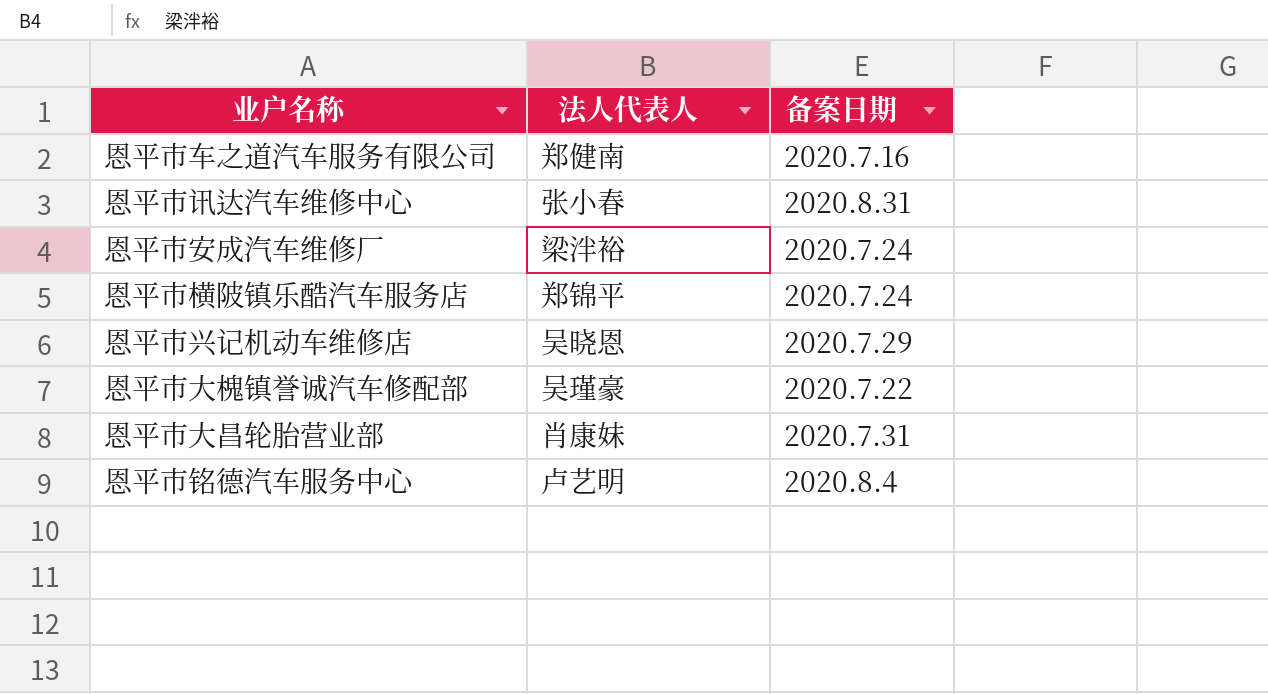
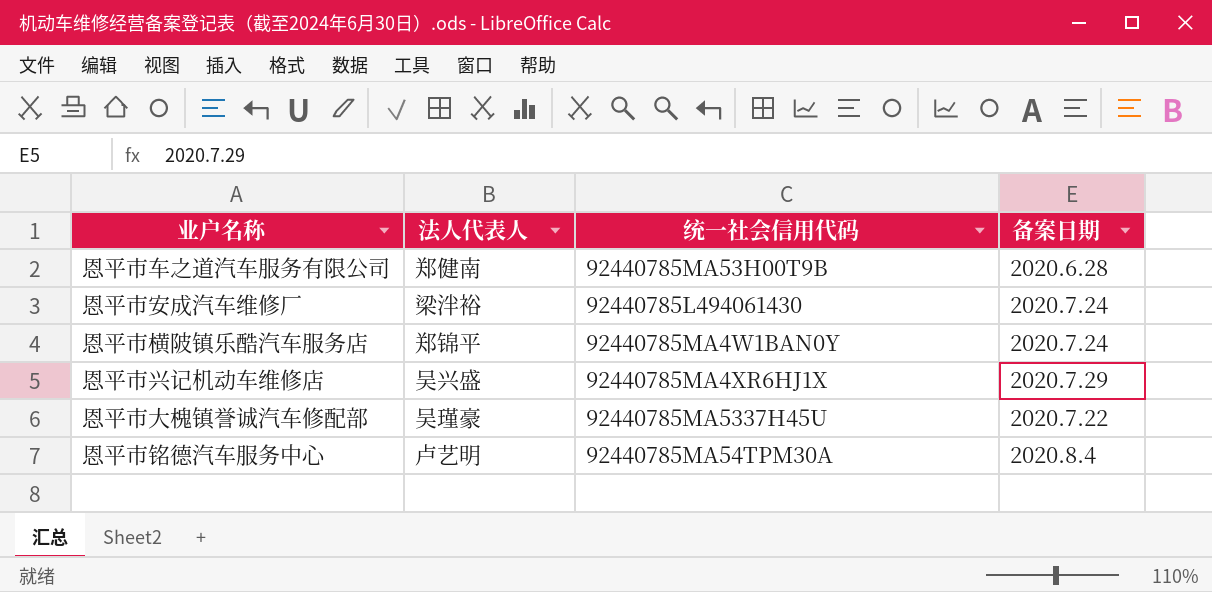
column 统一社会信用代码 | position: none -> 3
row 恩平市讯达汽车维修中心: 张小春 | 2020.8.31 -> none
row 恩平市大昌轮胎营业部: 肖康妹 | 2020.7.31 -> none
恩平市车之道汽车服务有限公司 | 备案日期: 2020.7.16 -> 2020.6.28
恩平市兴记机动车维修店 | 法人代表人: 吴晓恩 -> 吴兴盛

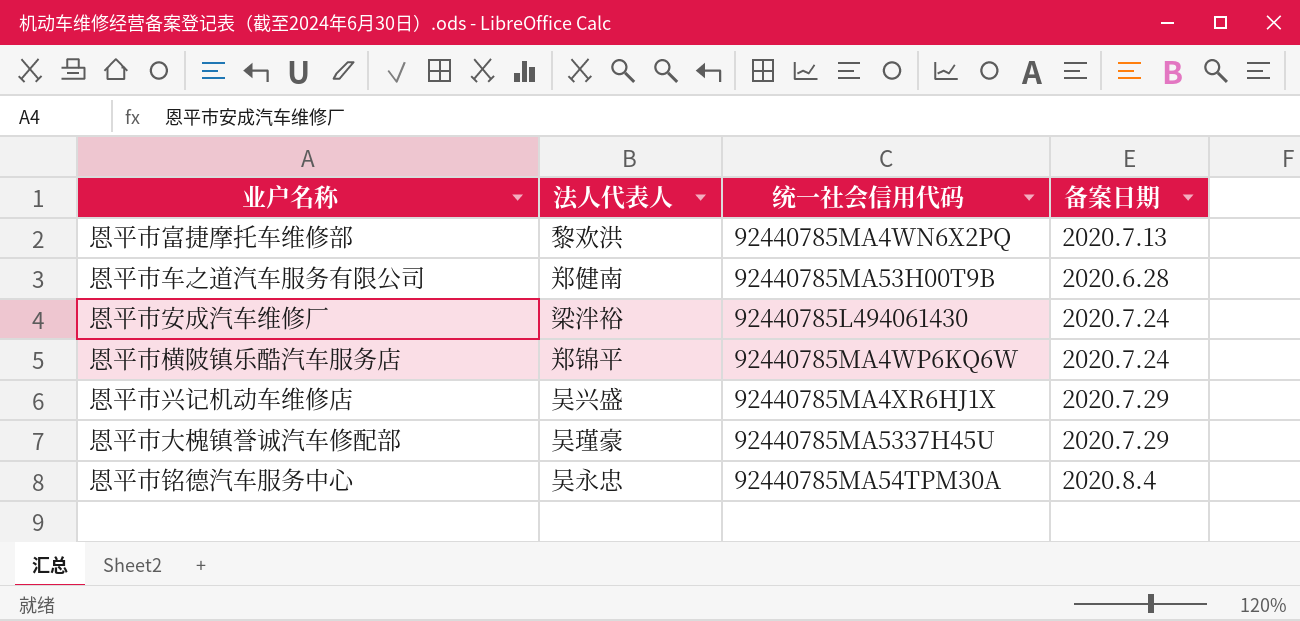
row 恩平市富捷摩托车维修部: none -> 黎欢洪 | 92440785MA4WN6X2PQ | 2020.7.13
恩平市横陂镇乐酷汽车服务店 | 统一社会信用代码: 92440785MA4W1BAN0Y -> 92440785MA4WP6KQ6W
恩平市大槐镇誉诚汽车修配部 | 备案日期: 2020.7.22 -> 2020.7.29
恩平市铭德汽车服务中心 | 法人代表人: 卢艺明 -> 吴永忠

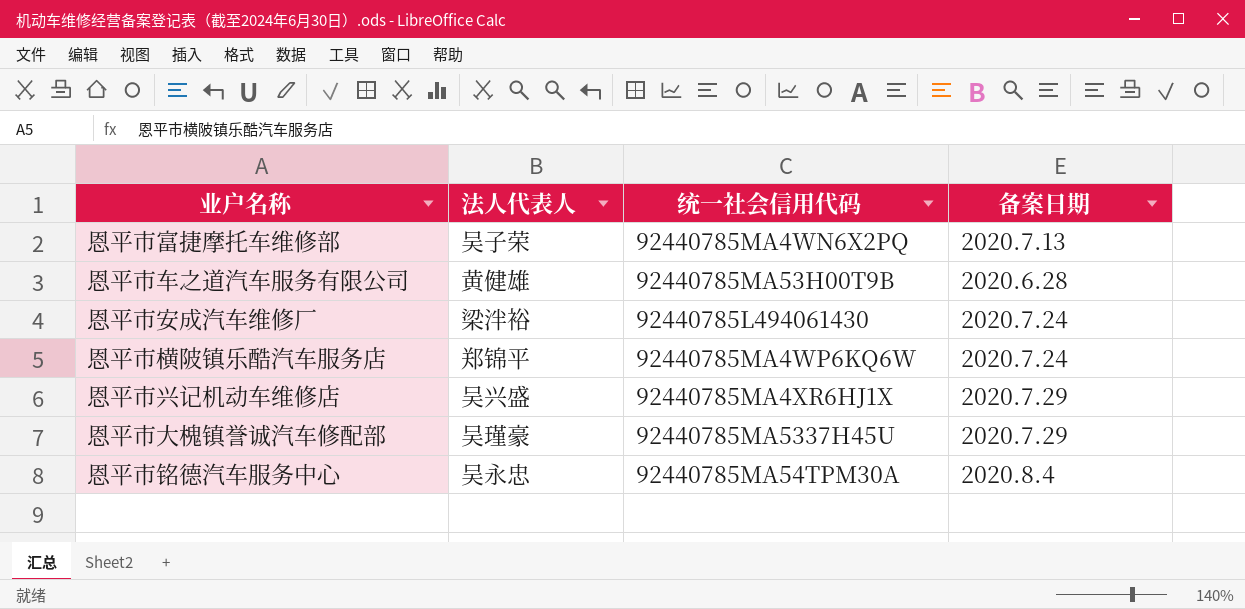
恩平市富捷摩托车维修部 | 法人代表人: 黎欢洪 -> 吴子荣
恩平市车之道汽车服务有限公司 | 法人代表人: 郑健南 -> 黄健雄

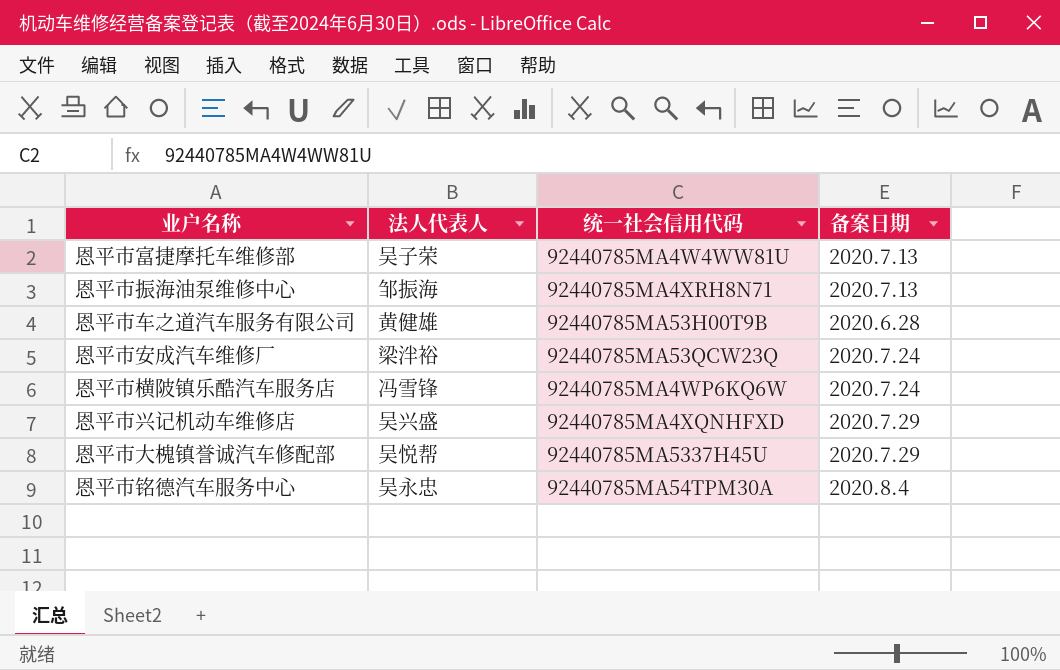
恩平市富捷摩托车维修部 | 统一社会信用代码: 92440785MA4WN6X2PQ -> 92440785MA4W4WW81U
row 恩平市振海油泵维修中心: none -> 邹振海 | 92440785MA4XRH8N71 | 2020.7.13
恩平市安成汽车维修厂 | 统一社会信用代码: 92440785L494061430 -> 92440785MA53QCW23Q
恩平市横陂镇乐酷汽车服务店 | 法人代表人: 郑锦平 -> 冯雪锋
恩平市兴记机动车维修店 | 统一社会信用代码: 92440785MA4XR6HJ1X -> 92440785MA4XQNHFXD
恩平市大槐镇誉诚汽车修配部 | 法人代表人: 吴瑾豪 -> 吴悦帮

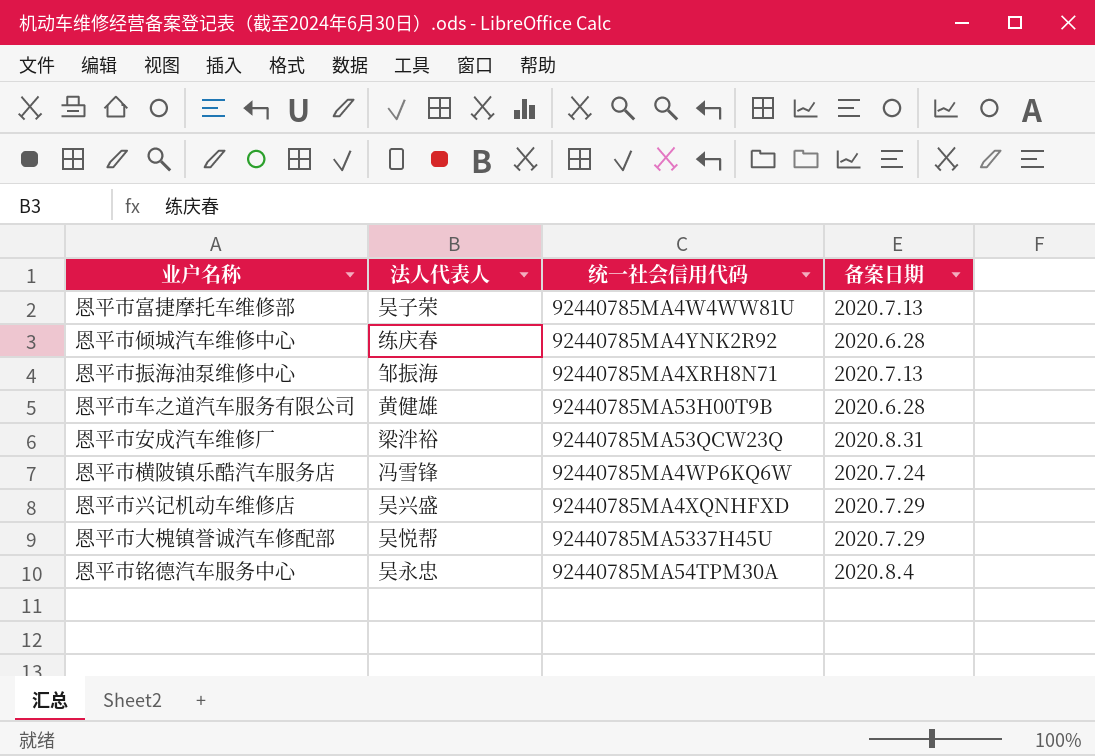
row 恩平市倾城汽车维修中心: none -> 练庆春 | 92440785MA4YNK2R92 | 2020.6.28
恩平市安成汽车维修厂 | 备案日期: 2020.7.24 -> 2020.8.31

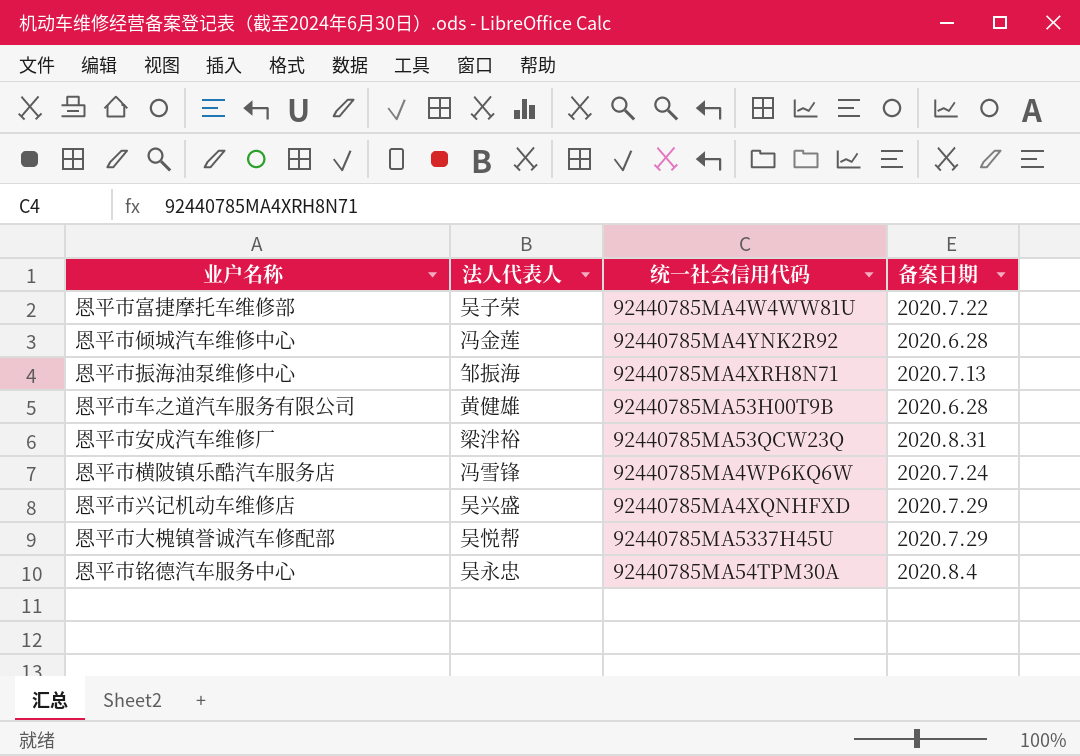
恩平市富捷摩托车维修部 | 备案日期: 2020.7.13 -> 2020.7.22
恩平市倾城汽车维修中心 | 法人代表人: 练庆春 -> 冯金莲

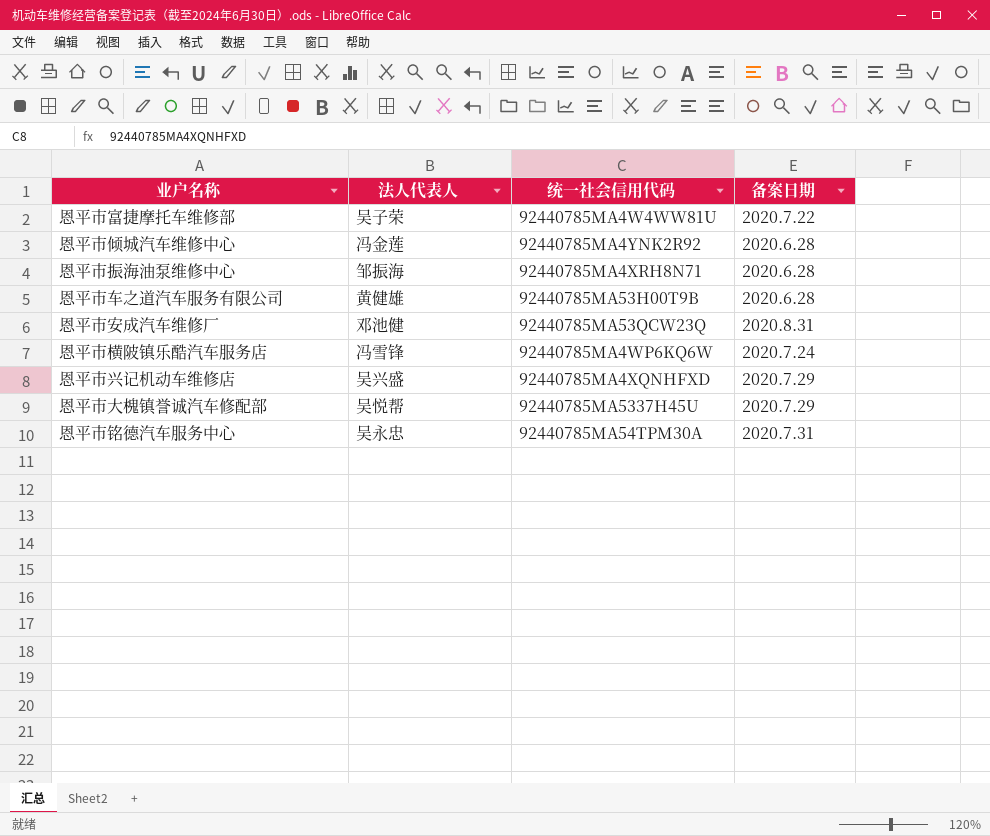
恩平市振海油泵维修中心 | 备案日期: 2020.7.13 -> 2020.6.28
恩平市安成汽车维修厂 | 法人代表人: 梁泮裕 -> 邓池健
恩平市铭德汽车服务中心 | 备案日期: 2020.8.4 -> 2020.7.31

